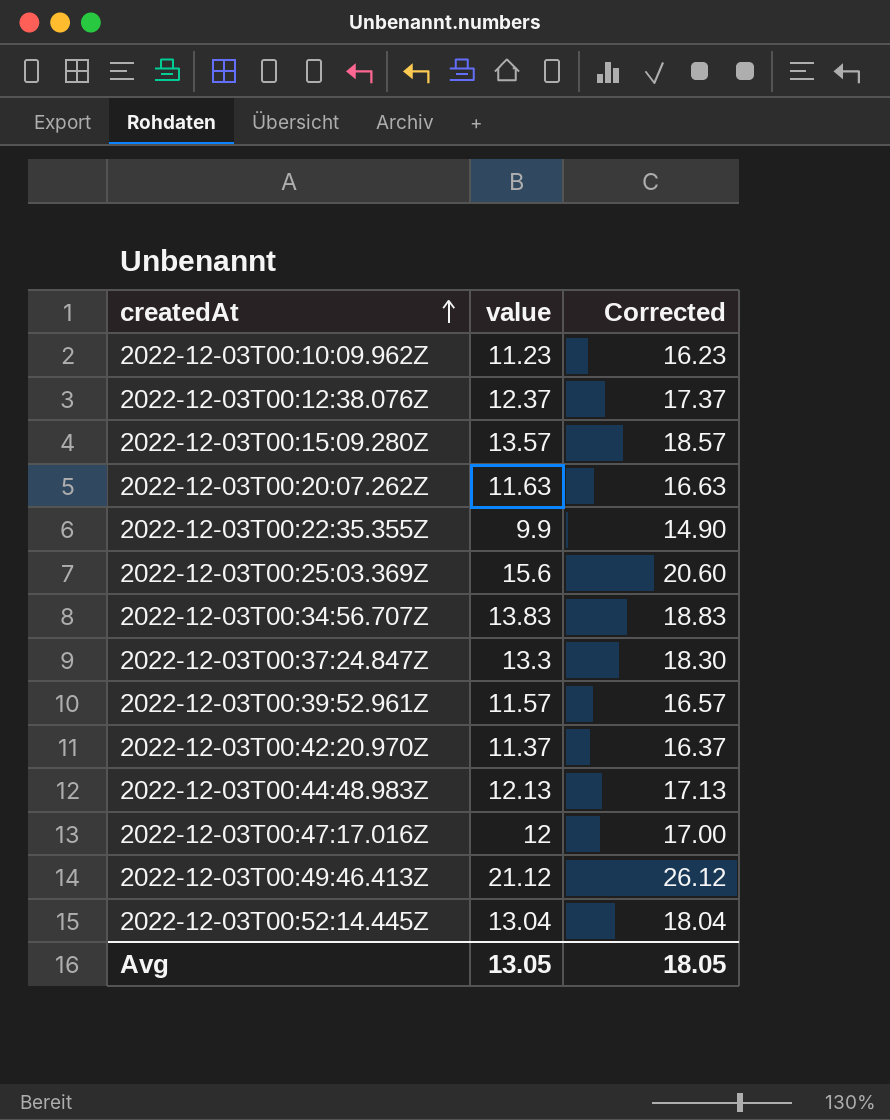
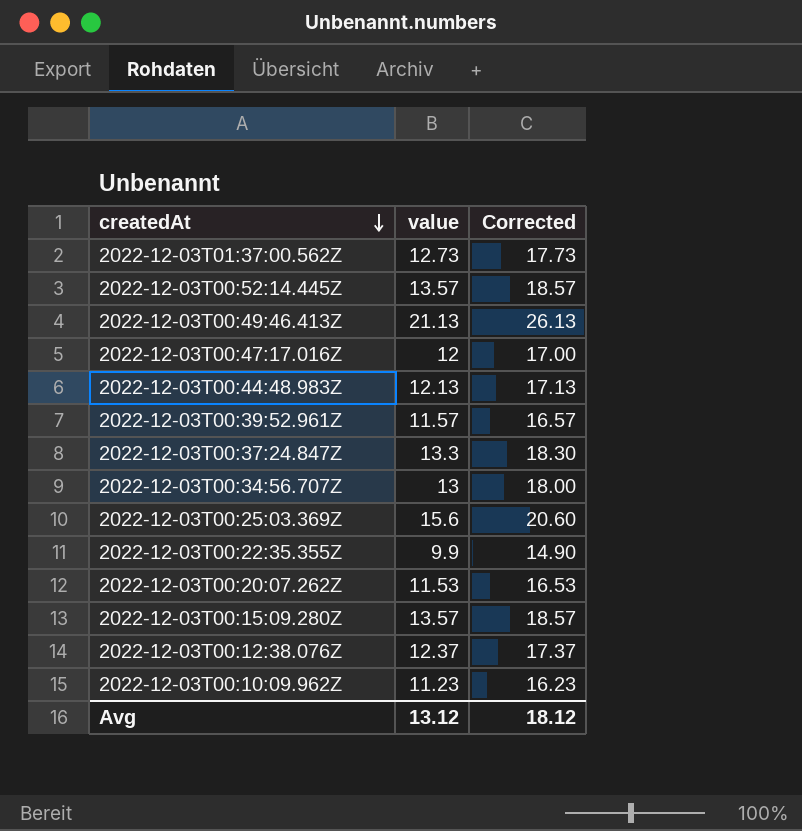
row order: createdAt ascending -> createdAt descending
row 2022-12-03T00:42:20.970Z: 11.37 | 16.37 -> none
row 2022-12-03T01:37:00.562Z: none -> 12.73 | 17.73
2022-12-03T00:52:14.445Z | value: 13.04 -> 13.57
2022-12-03T00:52:14.445Z | Corrected: 18.04 -> 18.57
2022-12-03T00:49:46.413Z | value: 21.12 -> 21.13
2022-12-03T00:49:46.413Z | Corrected: 26.12 -> 26.13
2022-12-03T00:34:56.707Z | value: 13.83 -> 13
2022-12-03T00:34:56.707Z | Corrected: 18.83 -> 18.00
2022-12-03T00:20:07.262Z | value: 11.63 -> 11.53
2022-12-03T00:20:07.262Z | Corrected: 16.63 -> 16.53
Avg | value: 13.05 -> 13.12
Avg | Corrected: 18.05 -> 18.12

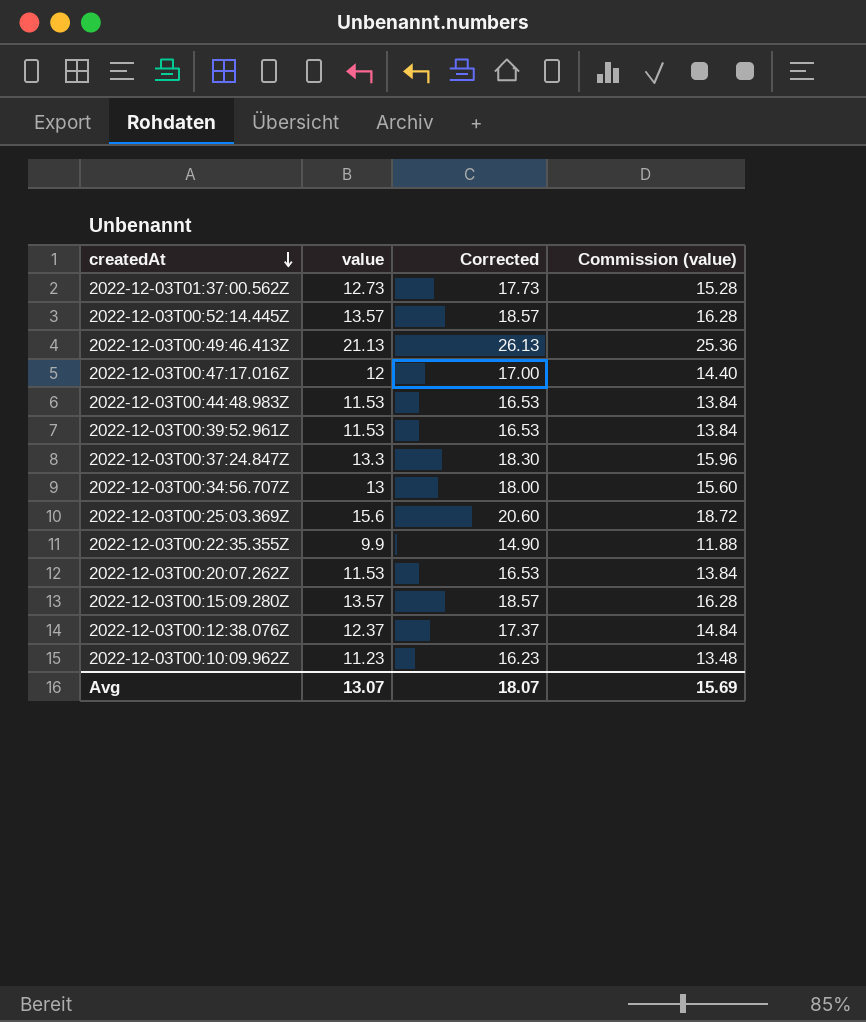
column Commission (value) | formula: none -> [value] * 1.2
2022-12-03T00:44:48.983Z | value: 12.13 -> 11.53
2022-12-03T00:44:48.983Z | Corrected: 17.13 -> 16.53
2022-12-03T00:39:52.961Z | value: 11.57 -> 11.53
2022-12-03T00:39:52.961Z | Corrected: 16.57 -> 16.53
Avg | value: 13.12 -> 13.07
Avg | Corrected: 18.12 -> 18.07

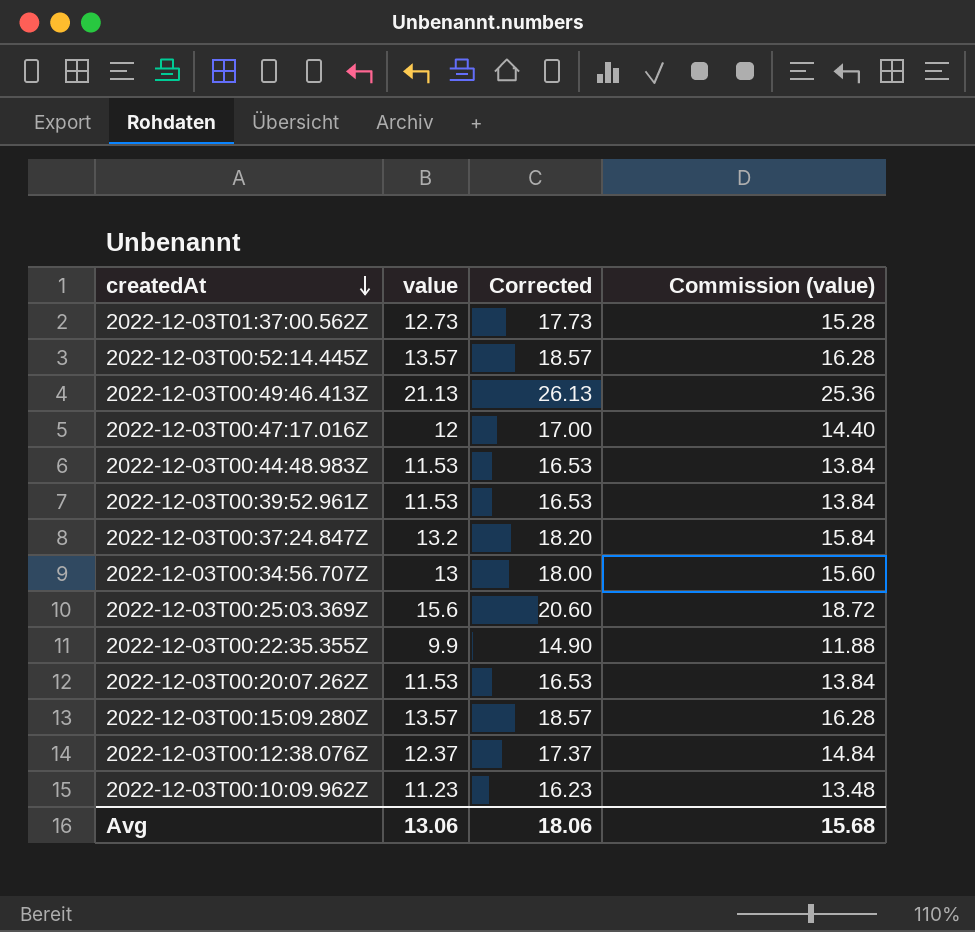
2022-12-03T00:37:24.847Z | value: 13.3 -> 13.2
2022-12-03T00:37:24.847Z | Corrected: 18.30 -> 18.20
2022-12-03T00:37:24.847Z | Commission (value): 15.96 -> 15.84
Avg | value: 13.07 -> 13.06
Avg | Corrected: 18.07 -> 18.06
Avg | Commission (value): 15.69 -> 15.68

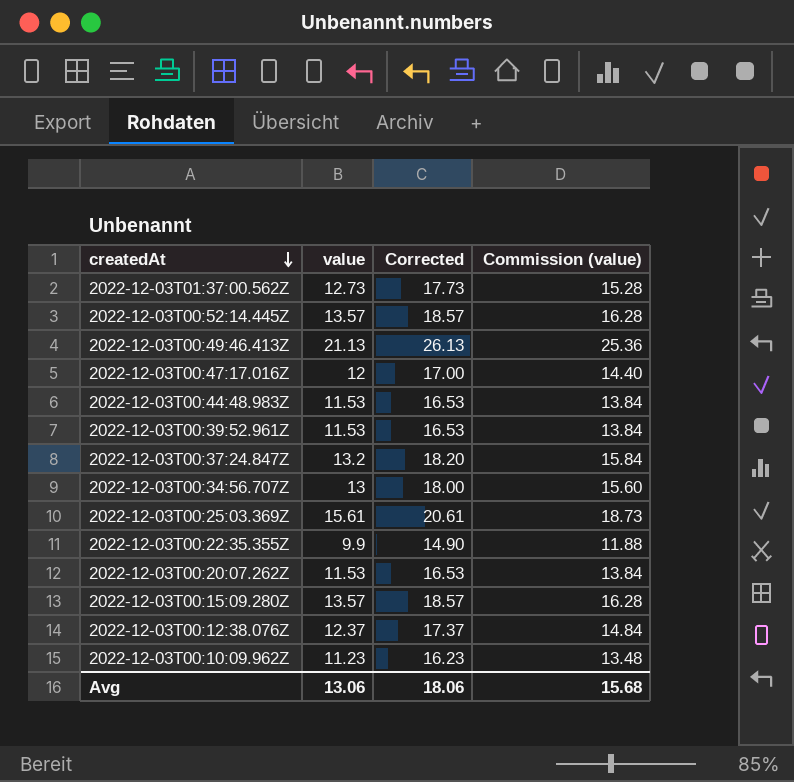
2022-12-03T00:25:03.369Z | value: 15.6 -> 15.61
2022-12-03T00:25:03.369Z | Corrected: 20.60 -> 20.61
2022-12-03T00:25:03.369Z | Commission (value): 18.72 -> 18.73

